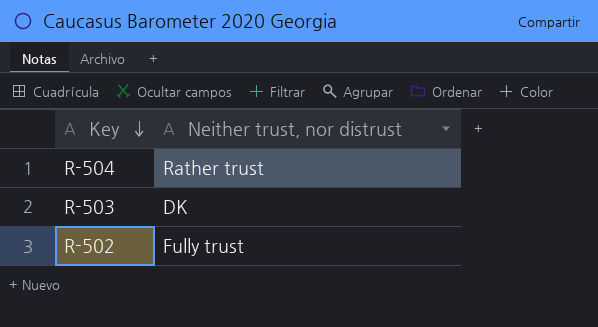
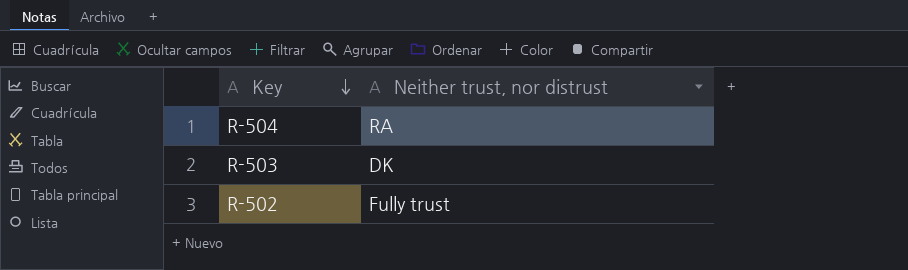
R-504 | Neither trust, nor distrust: Rather trust -> RA

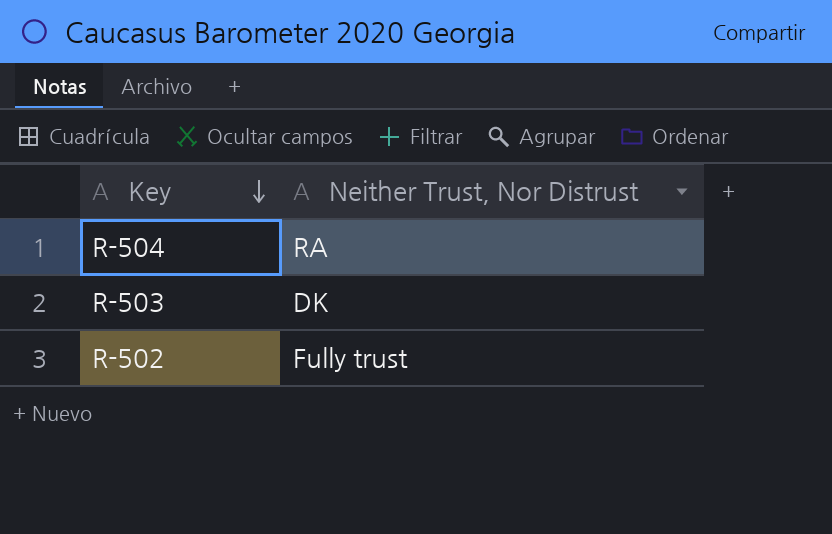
column name: Neither trust, nor distrust -> Neither Trust, Nor Distrust

